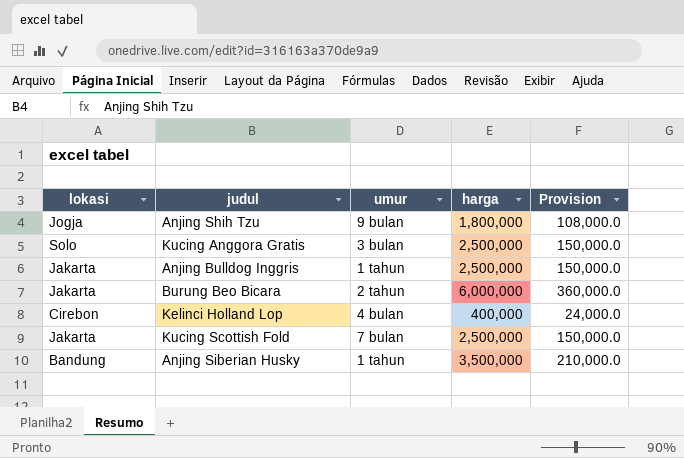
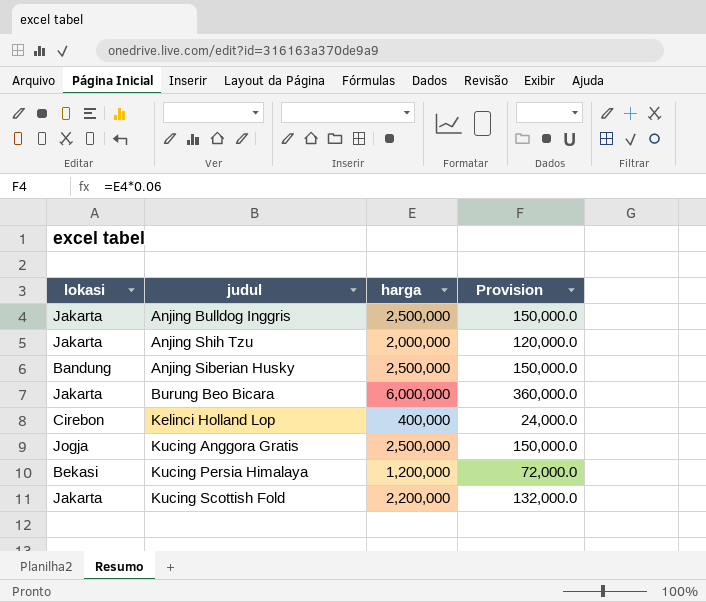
row order: none -> judul ascending
column umur | position: 3 -> none
Anjing Shih Tzu | lokasi: Jogja -> Jakarta
Anjing Shih Tzu | harga: 1,800,000 -> 2,000,000
Anjing Shih Tzu | Provision: 108,000.0 -> 120,000.0
Anjing Siberian Husky | harga: 3,500,000 -> 2,500,000
Anjing Siberian Husky | Provision: 210,000.0 -> 150,000.0
Kucing Anggora Gratis | lokasi: Solo -> Jogja
row Kucing Persia Himalaya: none -> Bekasi | 1,200,000 | 72,000.0
Kucing Scottish Fold | harga: 2,500,000 -> 2,200,000
Kucing Scottish Fold | Provision: 150,000.0 -> 132,000.0

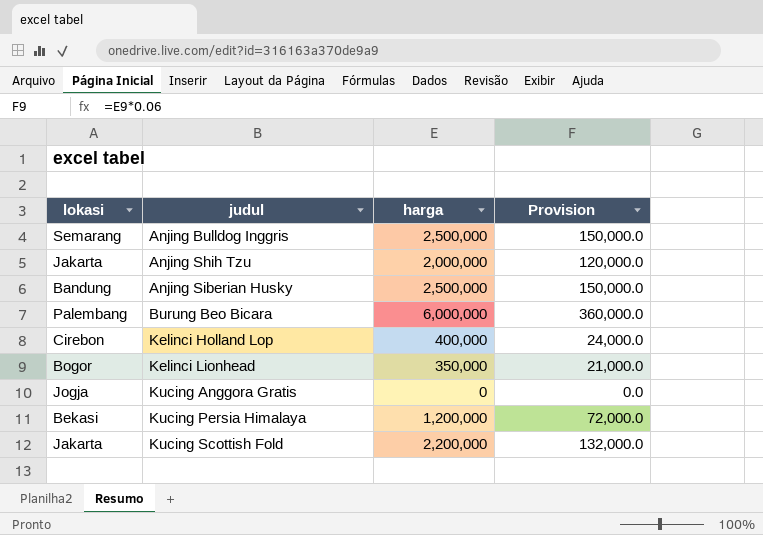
Anjing Bulldog Inggris | lokasi: Jakarta -> Semarang
Burung Beo Bicara | lokasi: Jakarta -> Palembang
row Kelinci Lionhead: none -> Bogor | 350,000 | 21,000.0
Kucing Anggora Gratis | harga: 2,500,000 -> 0
Kucing Anggora Gratis | Provision: 150,000.0 -> 0.0

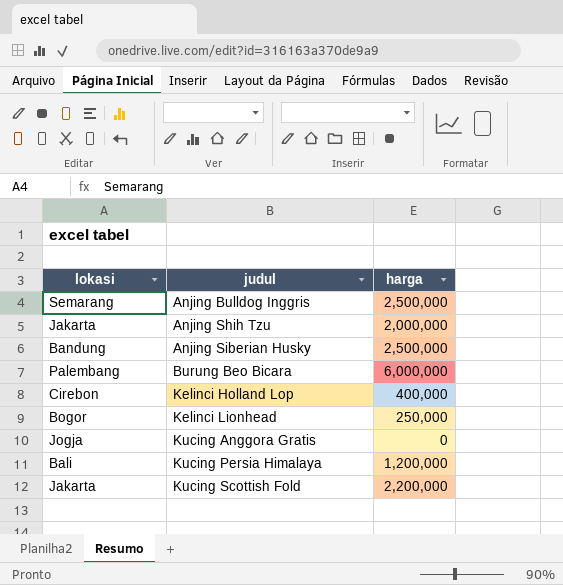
column Provision | formula: [harga] * 0.06 -> none
Kelinci Lionhead | harga: 350,000 -> 250,000
Kucing Persia Himalaya | lokasi: Bekasi -> Bali

